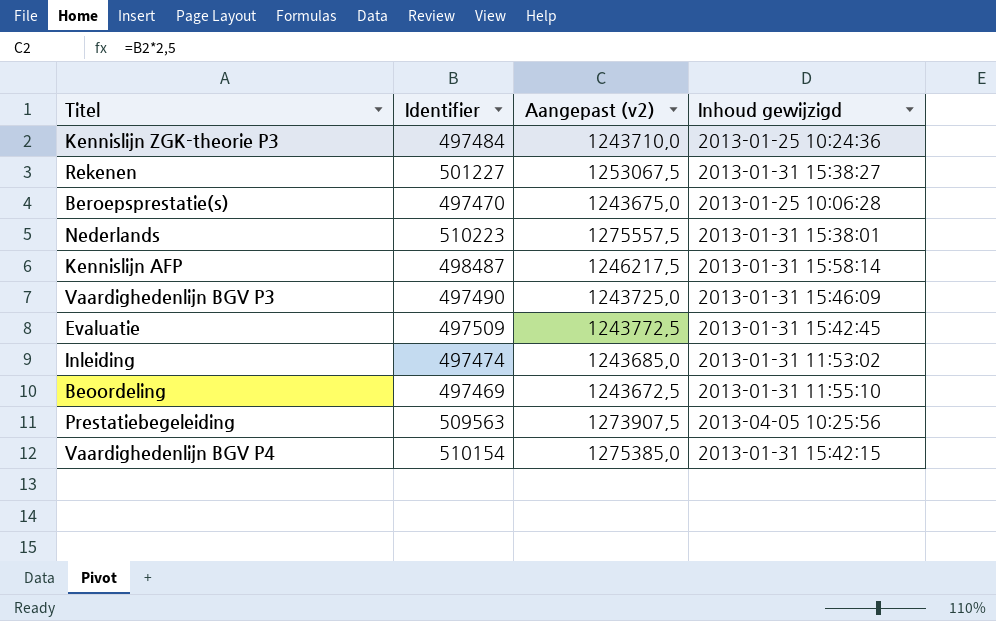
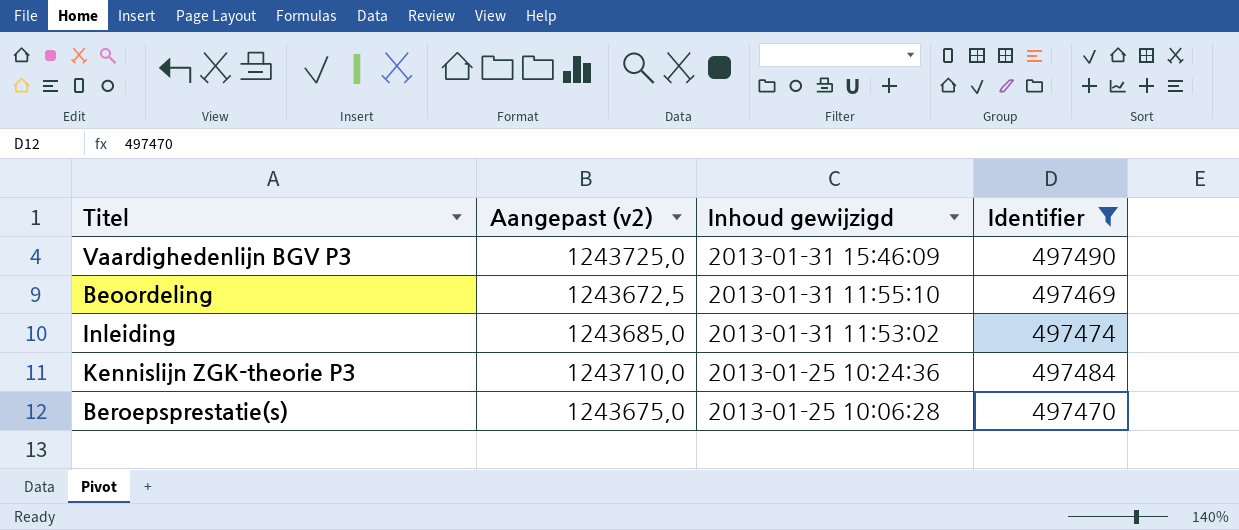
filter: none -> Identifier <= 497490
row order: none -> Inhoud gewijzigd descending
column Identifier | position: 2 -> 4

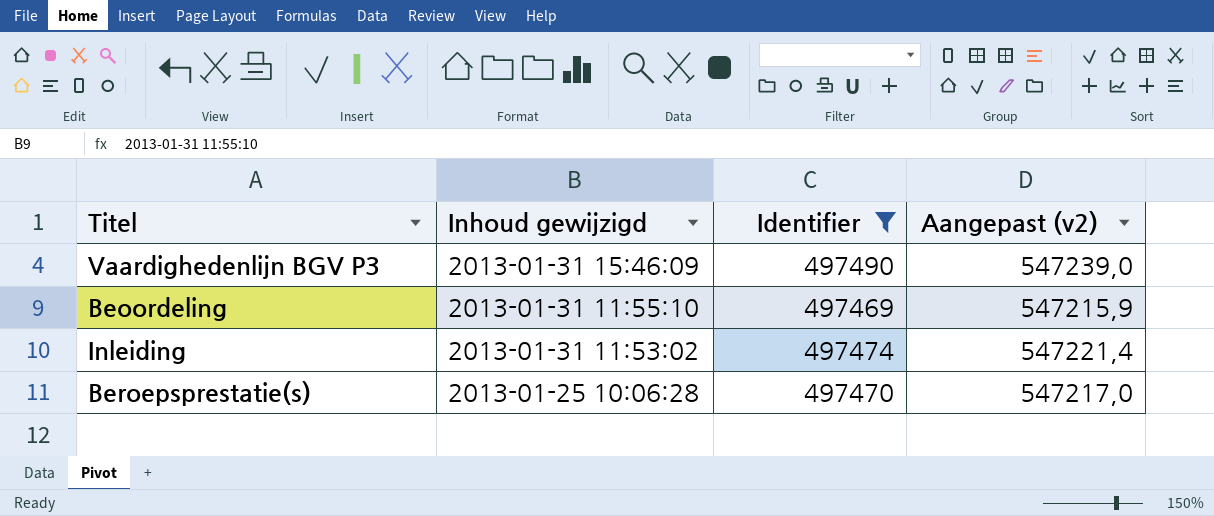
column Aangepast (v2) | formula: [Identifier] * 2,5 -> [Identifier] * 1,1
column Aangepast (v2) | position: 2 -> 4
row Kennislijn ZGK-theorie P3: 1243710,0 | 2013-01-25 10:24:36 | 497484 -> none

